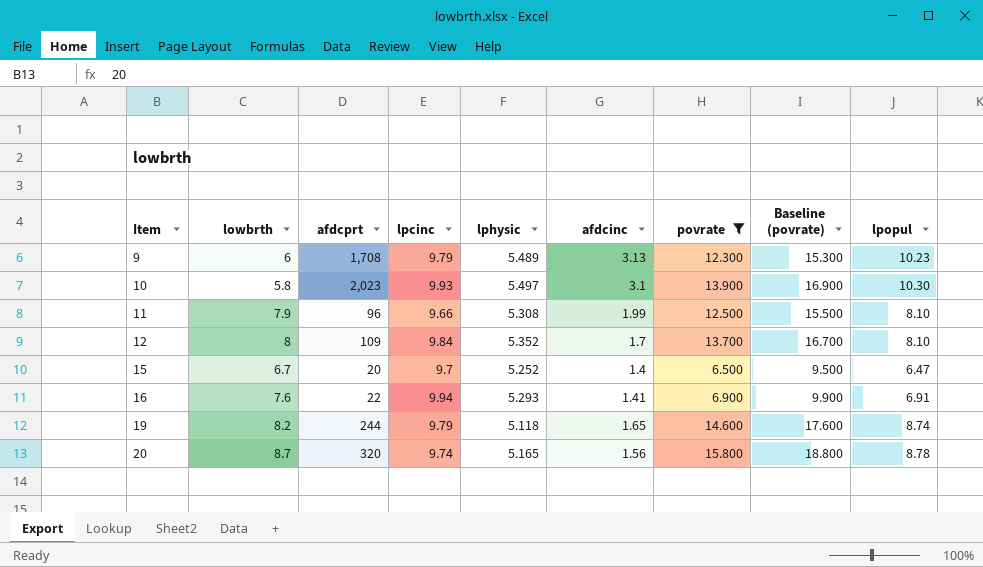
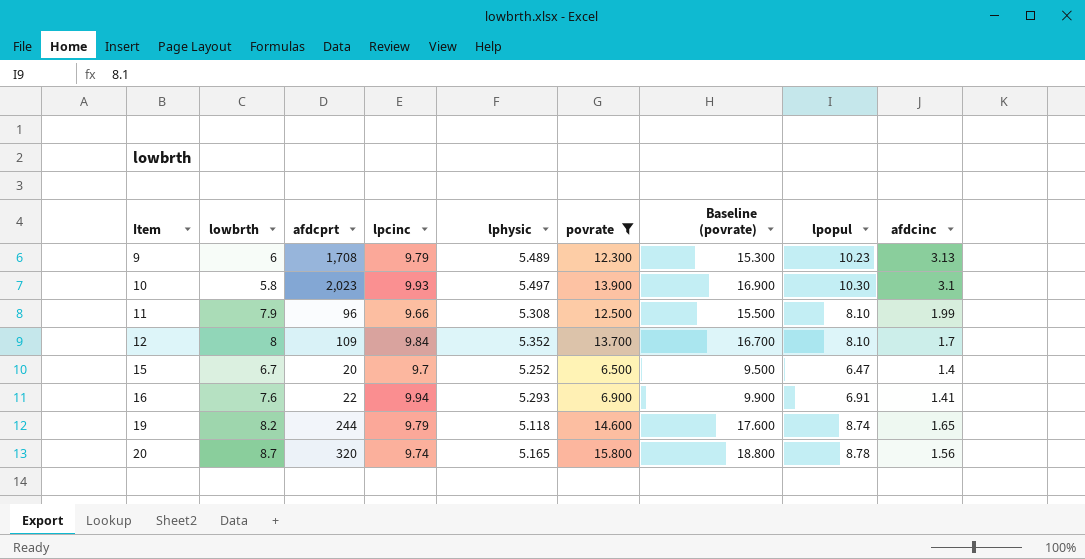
column afdcinc | position: 6 -> 9

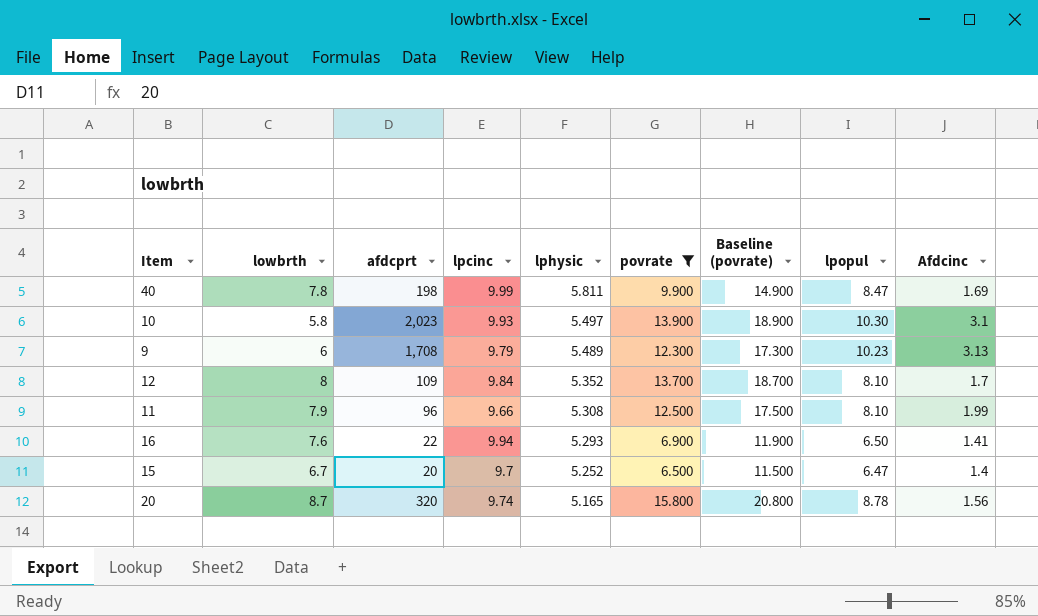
row order: Item ascending -> lphysic descending
column Baseline (povrate) | formula: [povrate] + 3 -> [povrate] + 5
column name: afdcinc -> Afdcinc
row 19: 8.2 | 244 | 9.79 | 5.118 | 14.600 | 17.600 | 8.74 | 1.65 -> none
row 40: none -> 7.8 | 198 | 9.99 | 5.811 | 9.900 | 14.900 | 8.47 | 1.69
16 | lpopul: 6.91 -> 6.50

